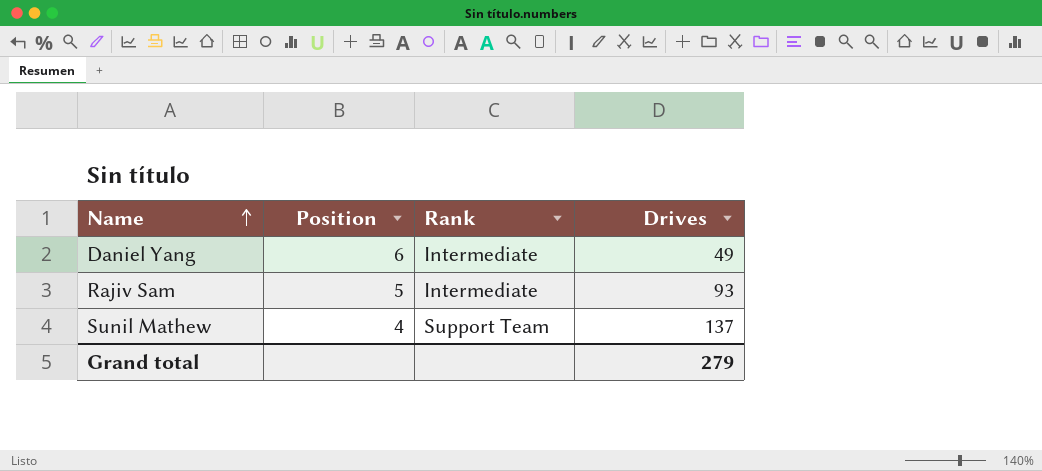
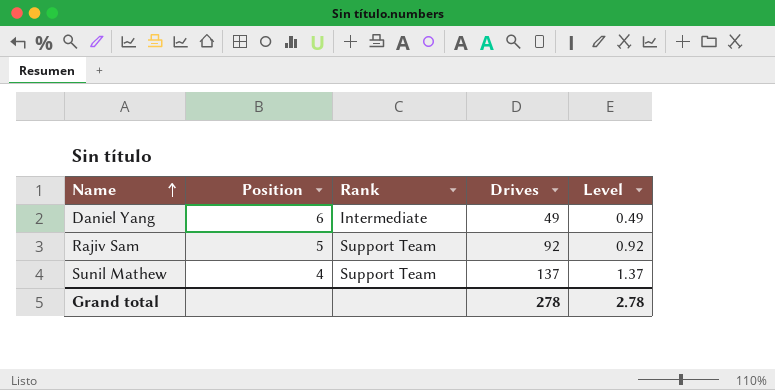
column Level | formula: none -> [Drives] * 0.01
Rajiv Sam | Rank: Intermediate -> Support Team
Rajiv Sam | Drives: 93 -> 92
Grand total | Drives: 279 -> 278

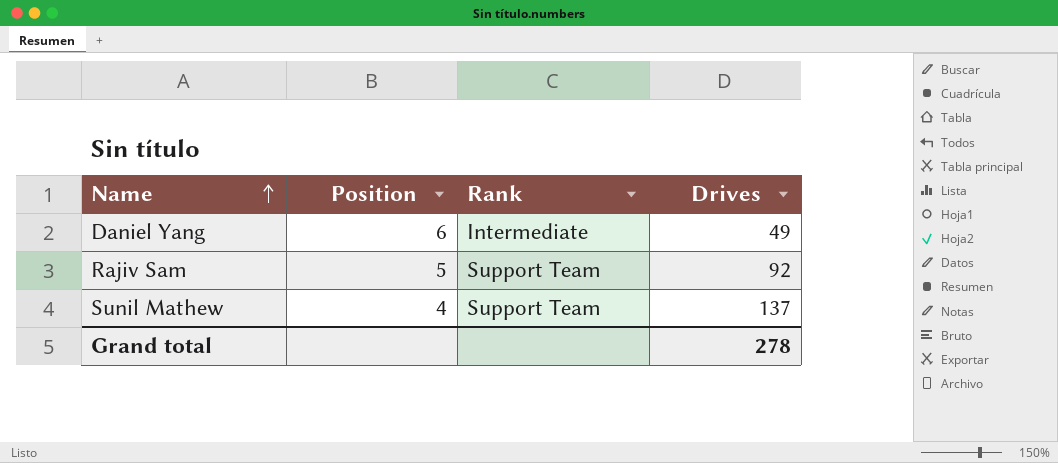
column Level | formula: [Drives] * 0.01 -> none

